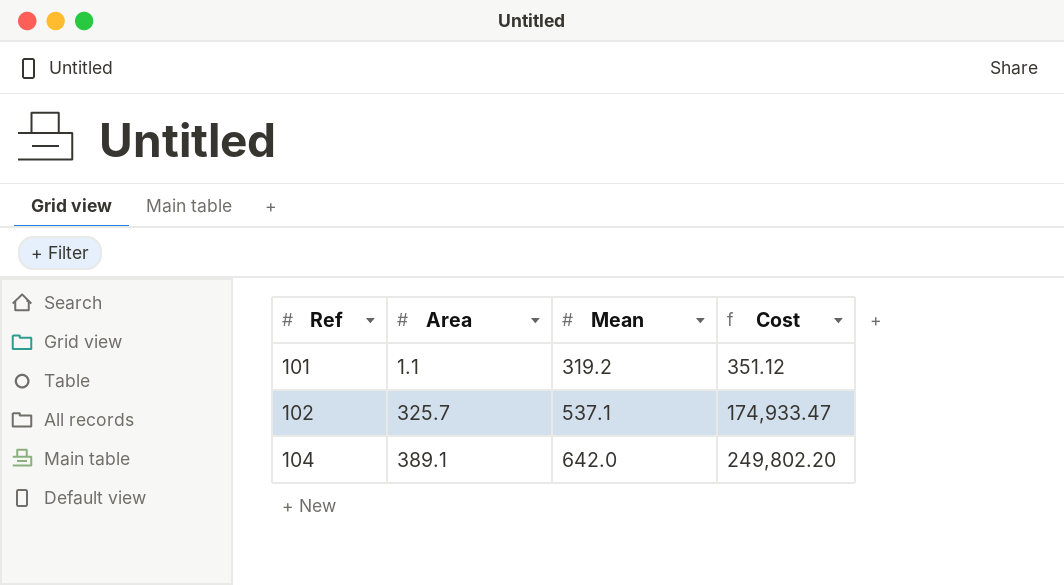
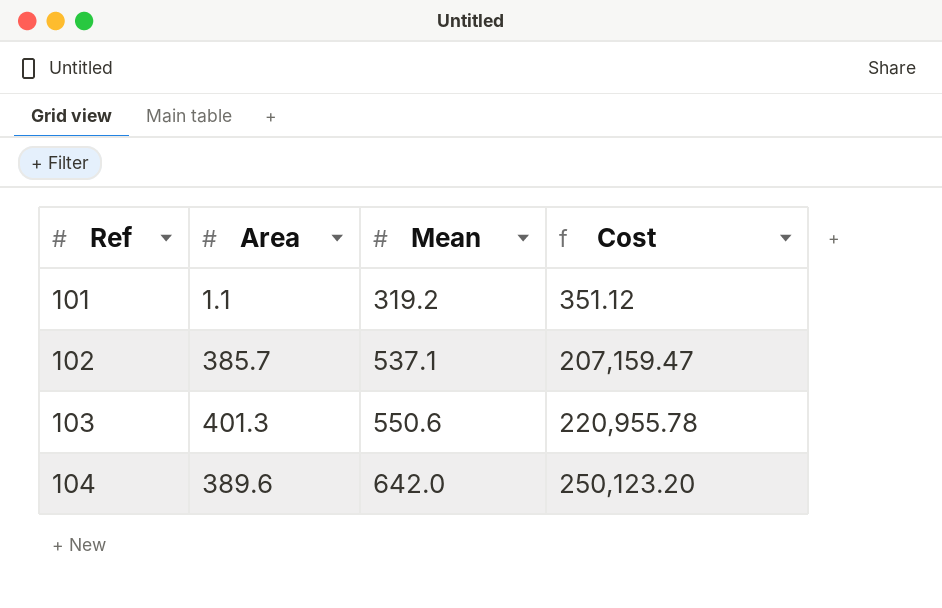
102 | Area: 325.7 -> 385.7
102 | Cost: 174,933.47 -> 207,159.47
row 103: none -> 401.3 | 550.6 | 220,955.78
104 | Area: 389.1 -> 389.6
104 | Cost: 249,802.20 -> 250,123.20

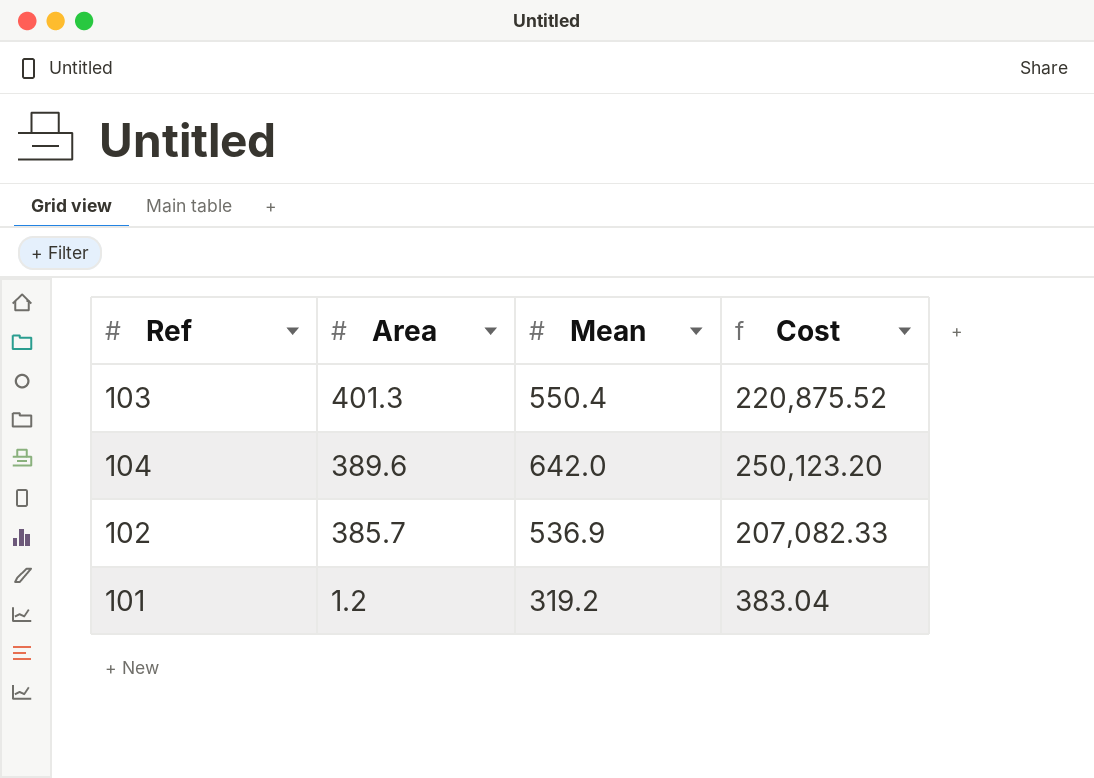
row order: Ref ascending -> Area descending
103 | Mean: 550.6 -> 550.4
103 | Cost: 220,955.78 -> 220,875.52
102 | Mean: 537.1 -> 536.9
102 | Cost: 207,159.47 -> 207,082.33
101 | Area: 1.1 -> 1.2
101 | Cost: 351.12 -> 383.04

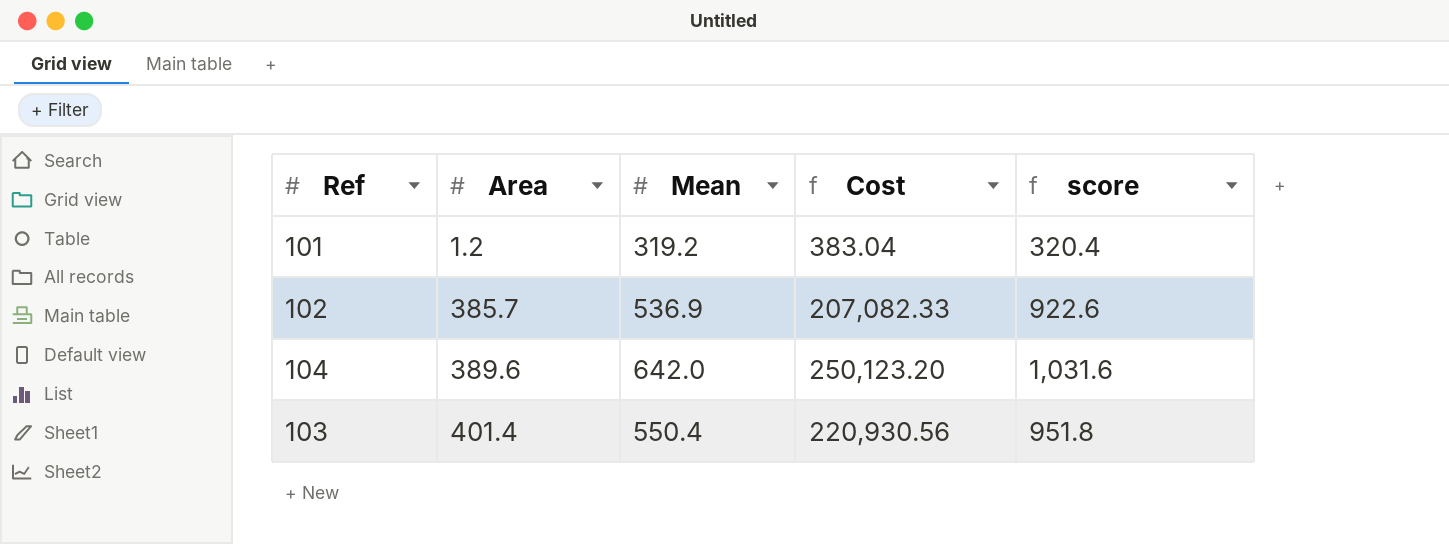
row order: Area descending -> Area ascending
column score | formula: none -> [Area] + [Mean]
103 | Area: 401.3 -> 401.4
103 | Cost: 220,875.52 -> 220,930.56

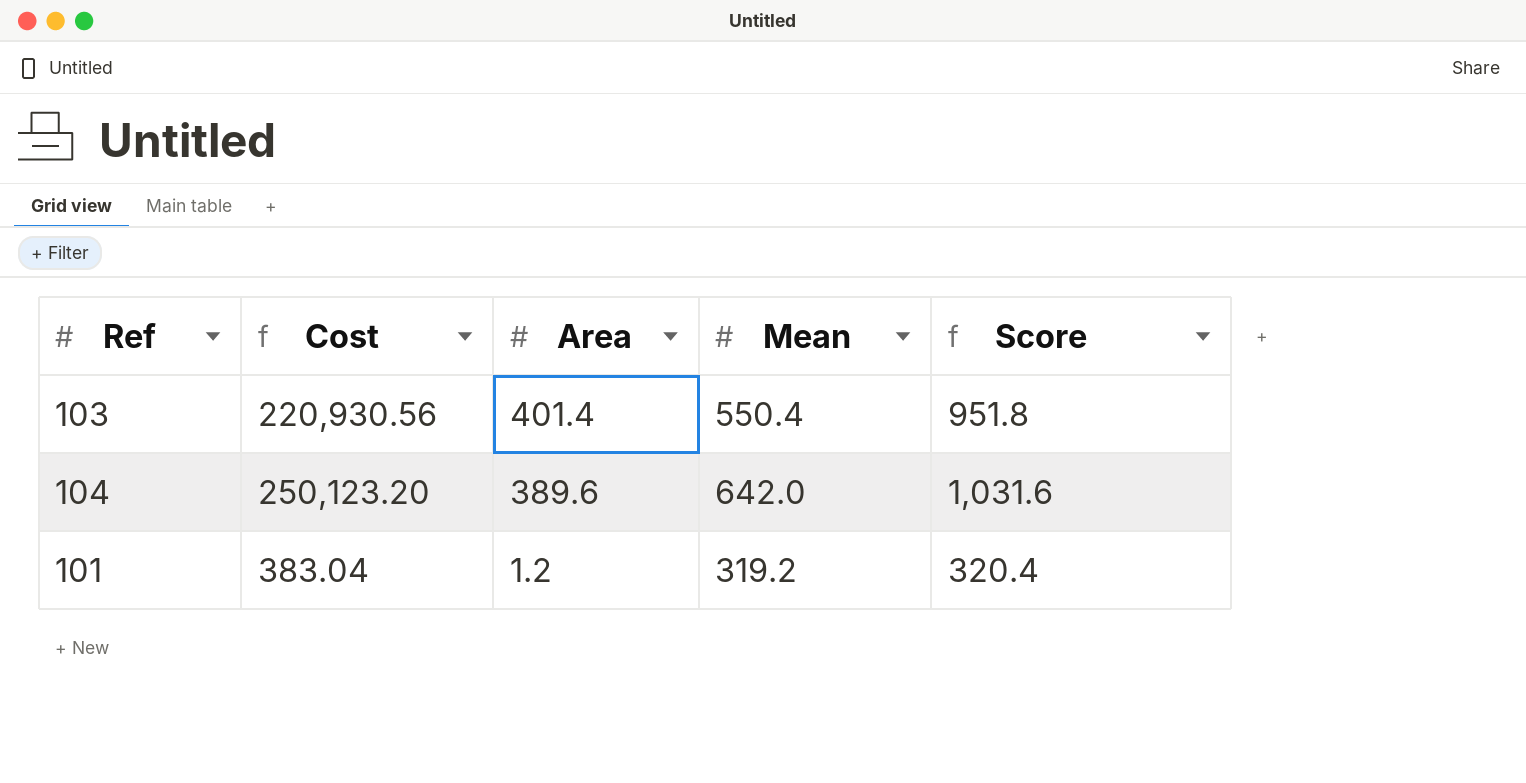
row order: Area ascending -> Area descending
column Cost | position: 4 -> 2
column name: score -> Score
row 102: 385.7 | 536.9 | 207,082.33 | 922.6 -> none

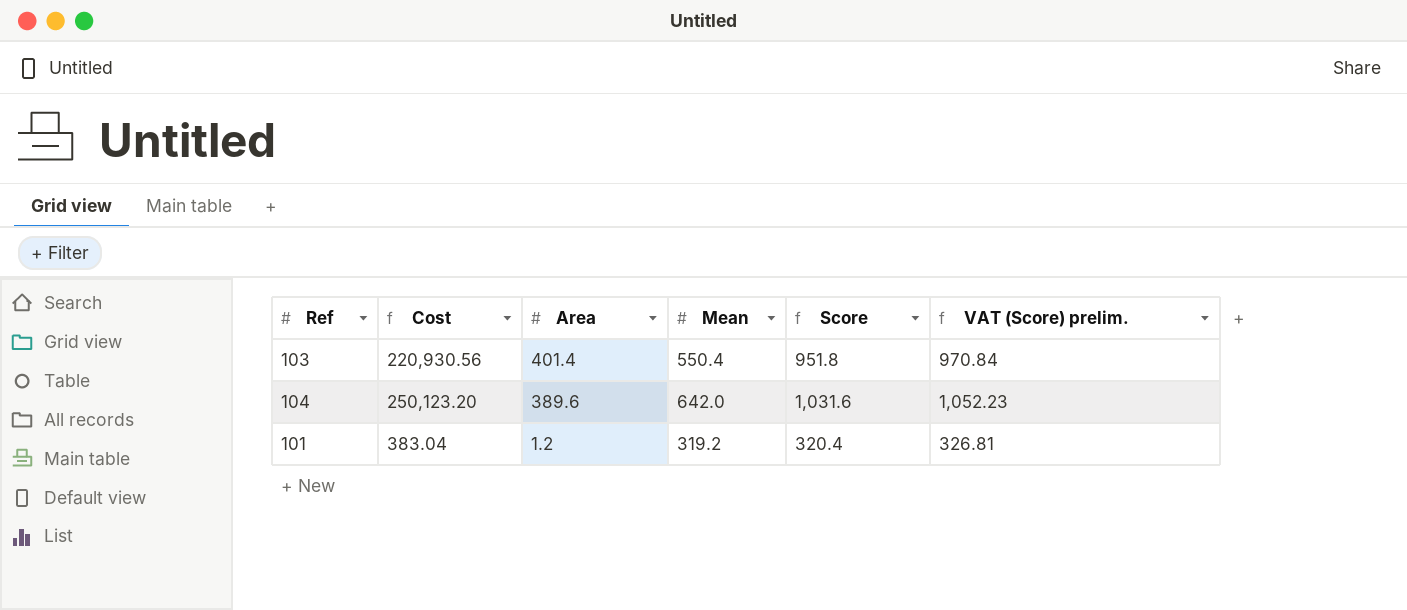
column VAT (Score) prelim. | formula: none -> [Score] * 1.02

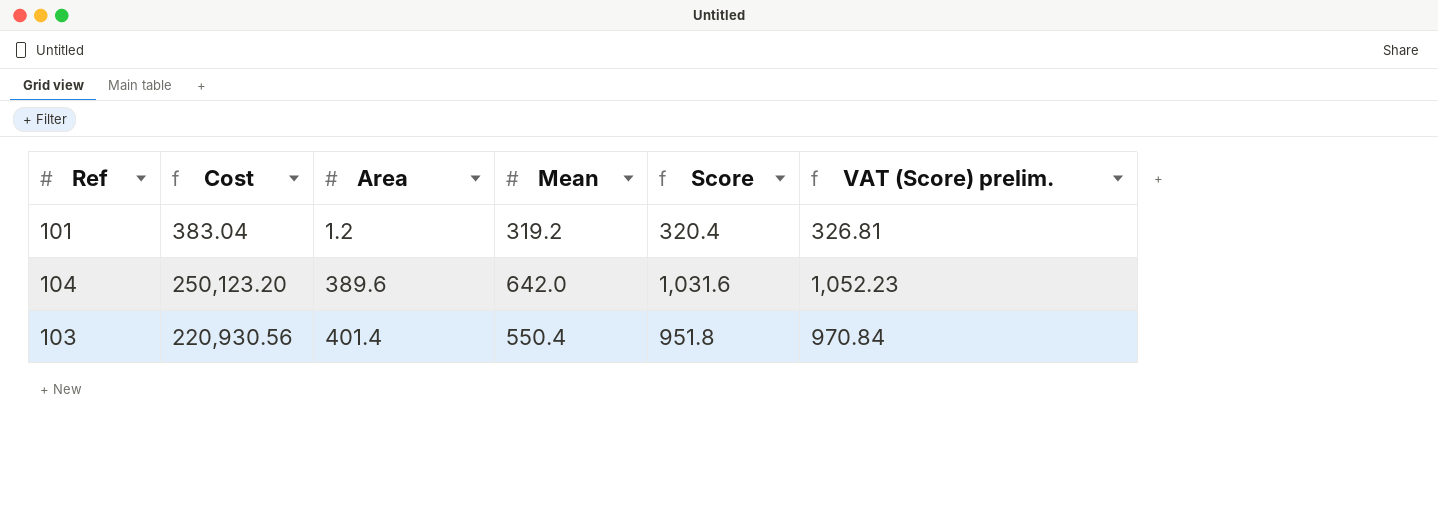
row order: Area descending -> Area ascending

